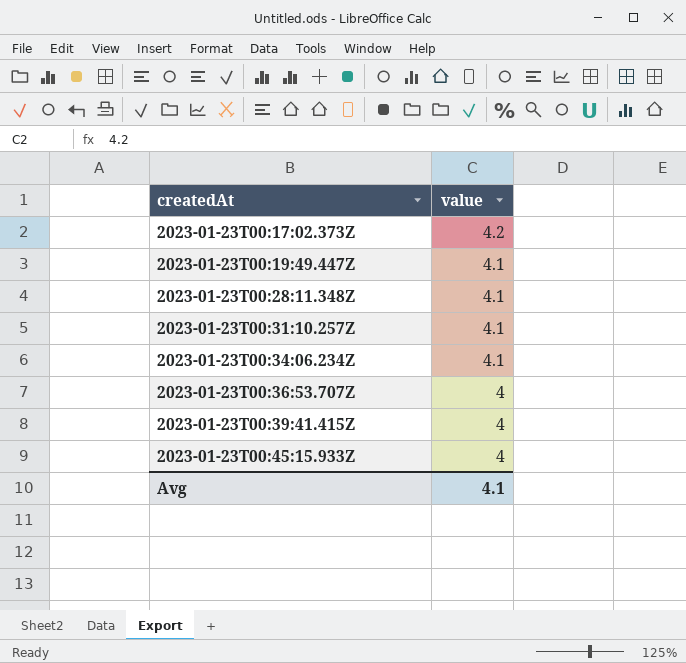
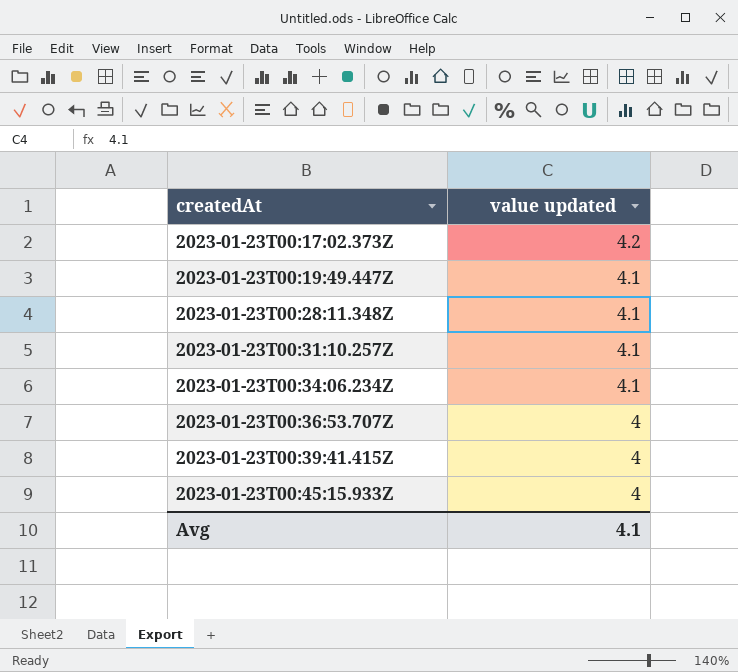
column name: value -> value updated

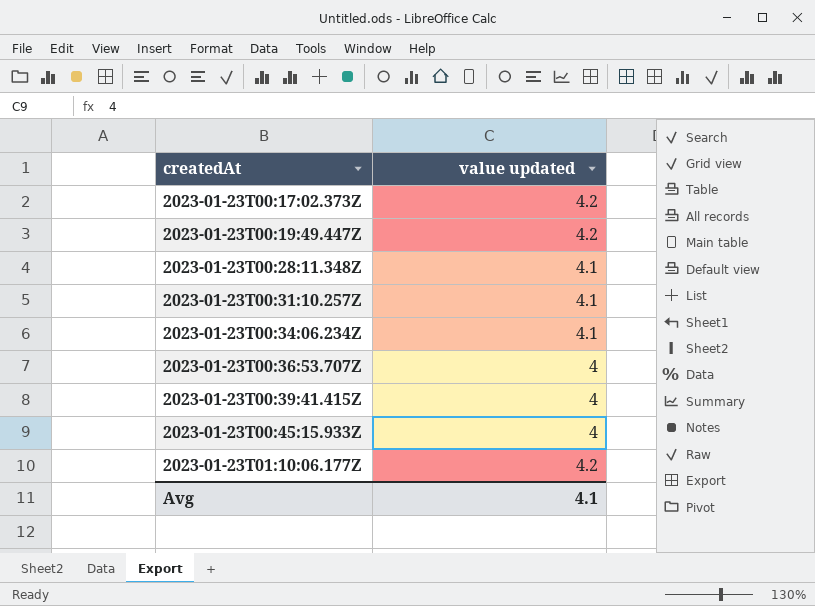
2023-01-23T00:19:49.447Z | value updated: 4.1 -> 4.2
row 2023-01-23T01:10:06.177Z: none -> 4.2

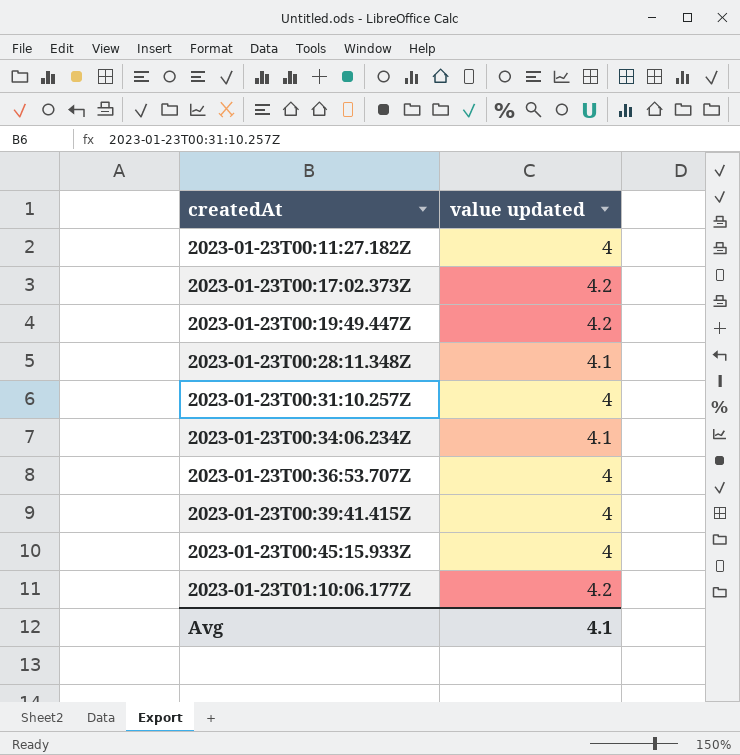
row 2023-01-23T00:11:27.182Z: none -> 4
2023-01-23T00:31:10.257Z | value updated: 4.1 -> 4

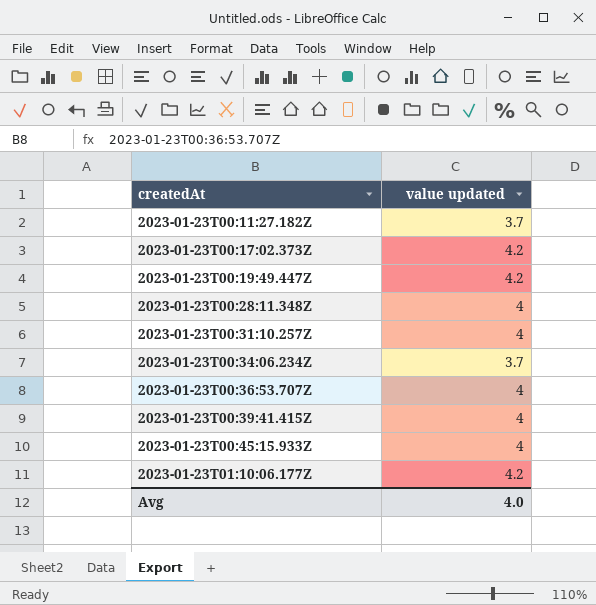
2023-01-23T00:11:27.182Z | value updated: 4 -> 3.7
2023-01-23T00:28:11.348Z | value updated: 4.1 -> 4
2023-01-23T00:34:06.234Z | value updated: 4.1 -> 3.7
Avg | value updated: 4.1 -> 4.0

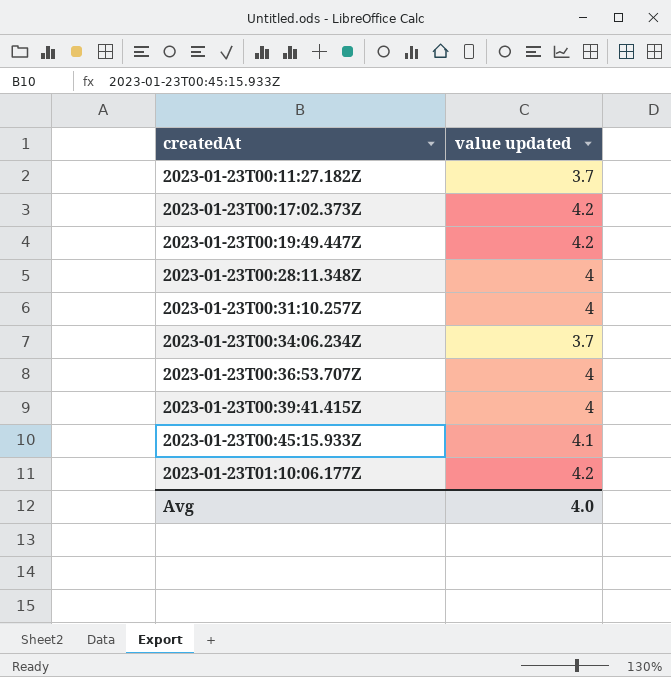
2023-01-23T00:45:15.933Z | value updated: 4 -> 4.1

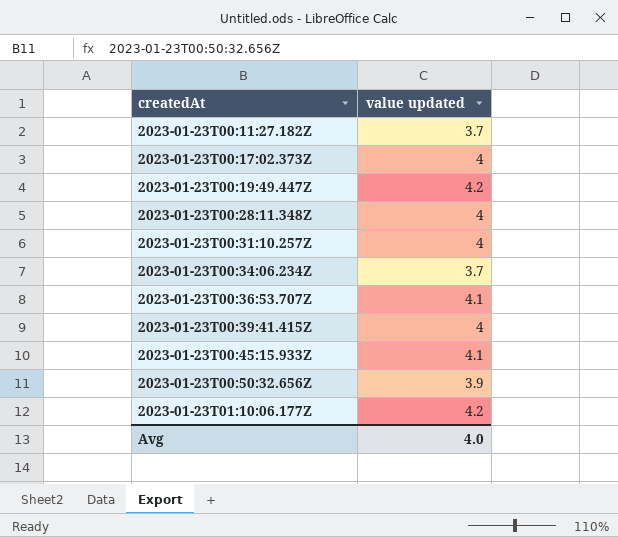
2023-01-23T00:17:02.373Z | value updated: 4.2 -> 4
2023-01-23T00:36:53.707Z | value updated: 4 -> 4.1
row 2023-01-23T00:50:32.656Z: none -> 3.9

